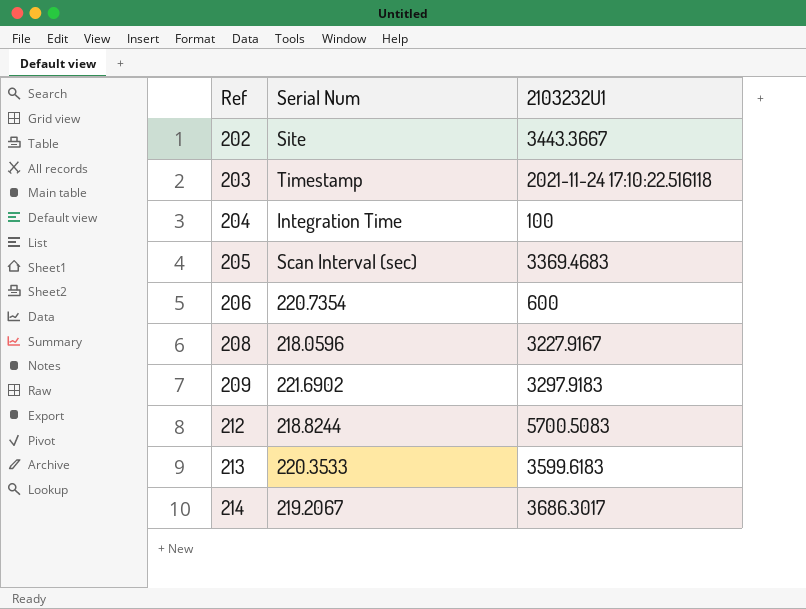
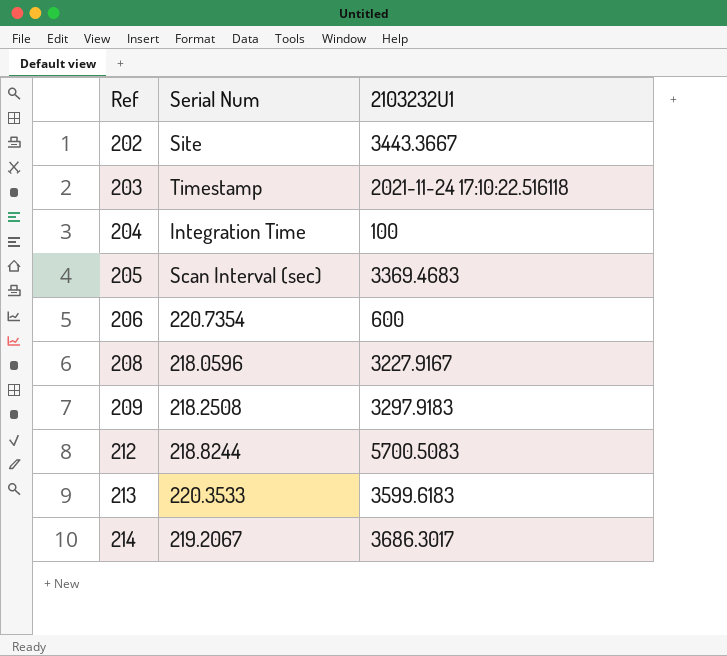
209 | Serial Num: 221.6902 -> 218.2508

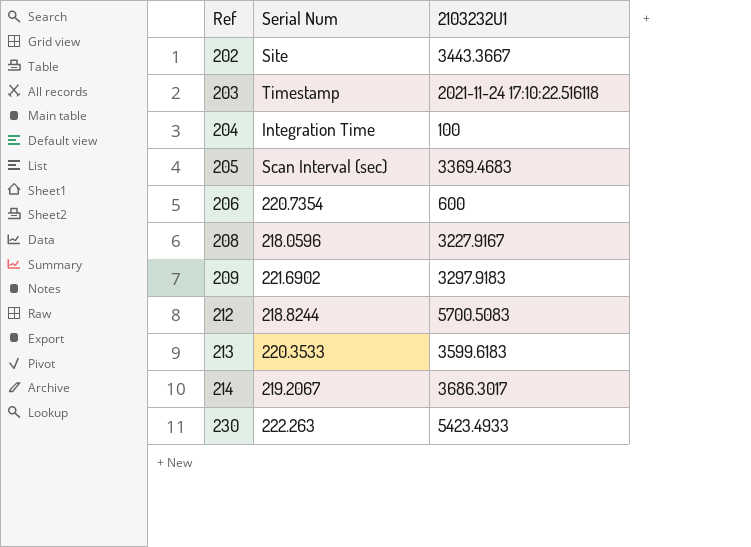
209 | Serial Num: 218.2508 -> 221.6902
row 230: none -> 222.263 | 5423.4933

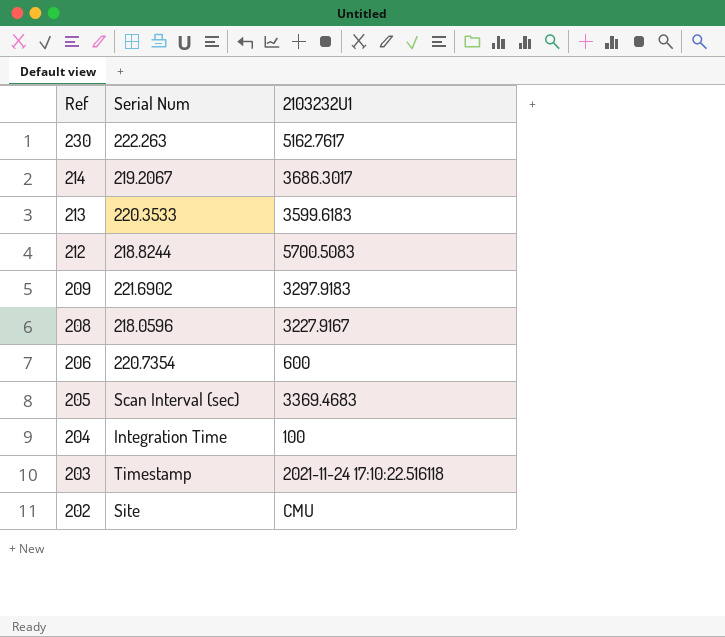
row order: Ref ascending -> Ref descending
230 | 2103232U1: 5423.4933 -> 5162.7617
202 | 2103232U1: 3443.3667 -> CMU

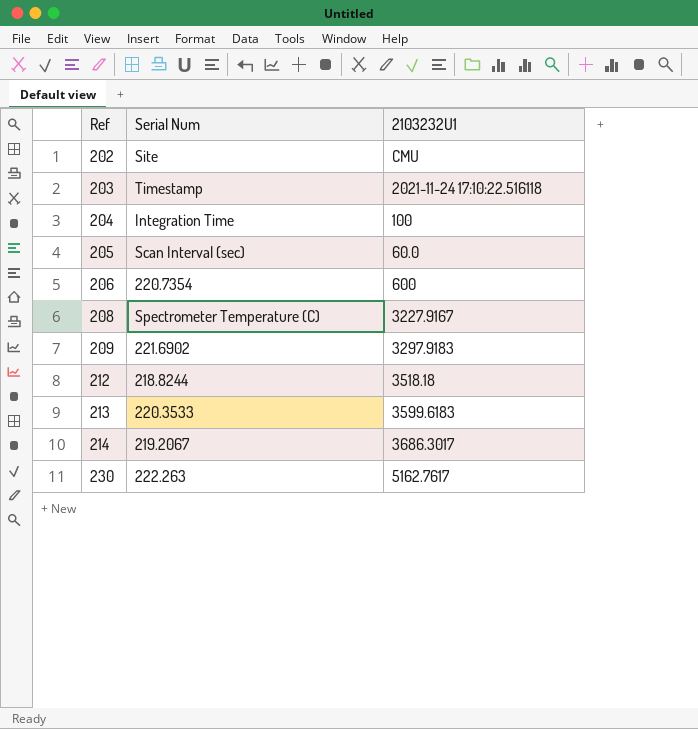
row order: Ref descending -> Ref ascending
205 | 2103232U1: 3369.4683 -> 60.0
208 | Serial Num: 218.0596 -> Spectrometer Temperature (C)
212 | 2103232U1: 5700.5083 -> 3518.18

